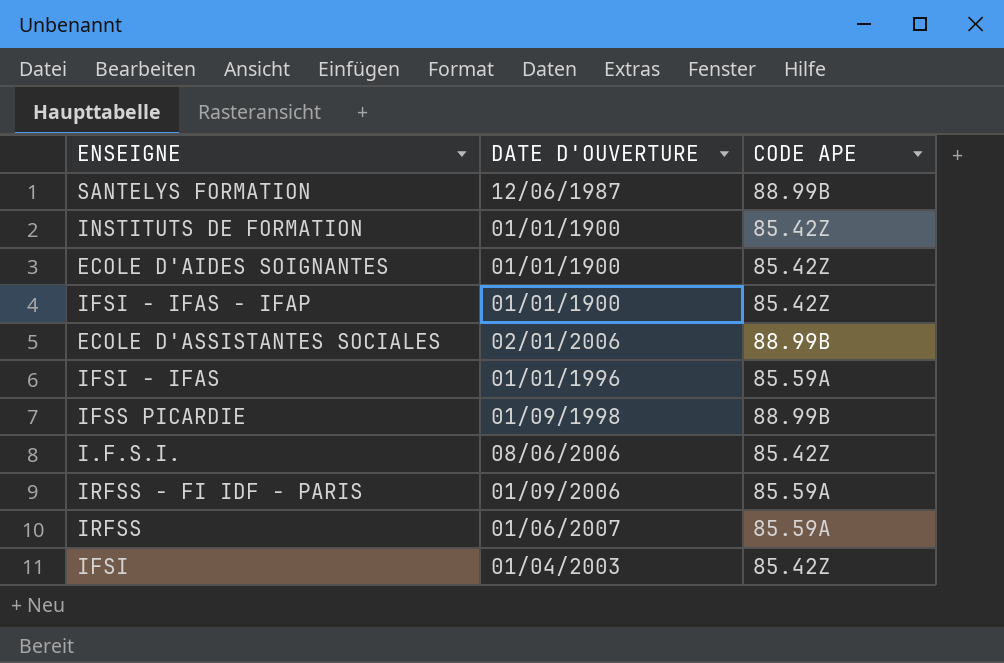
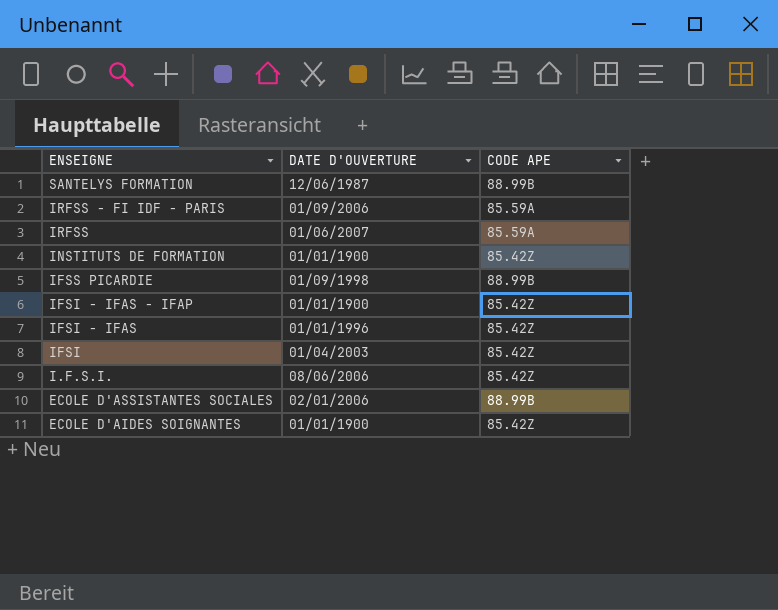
row order: none -> ENSEIGNE descending
IFSI - IFAS | CODE APE: 85.59A -> 85.42Z

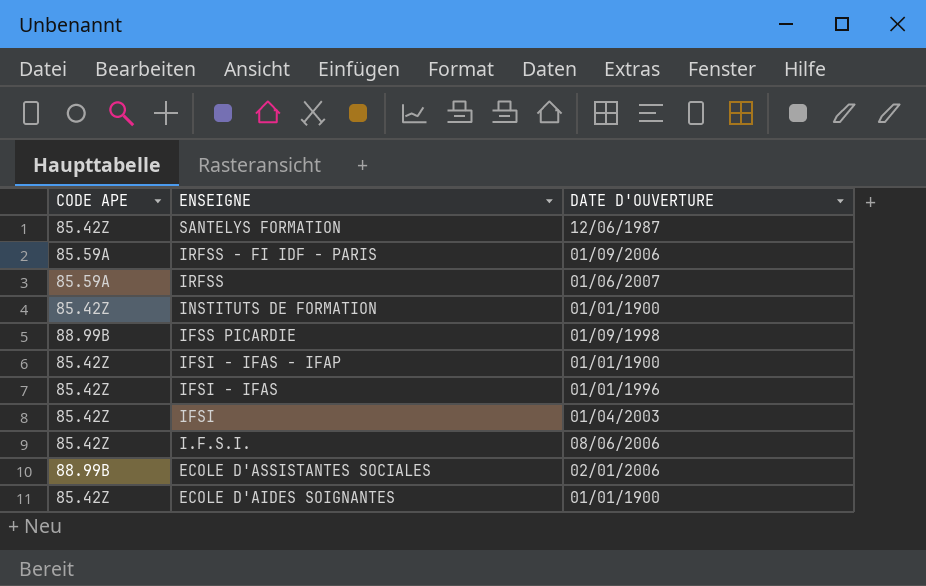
column CODE APE | position: 3 -> 1
SANTELYS FORMATION | CODE APE: 88.99B -> 85.42Z

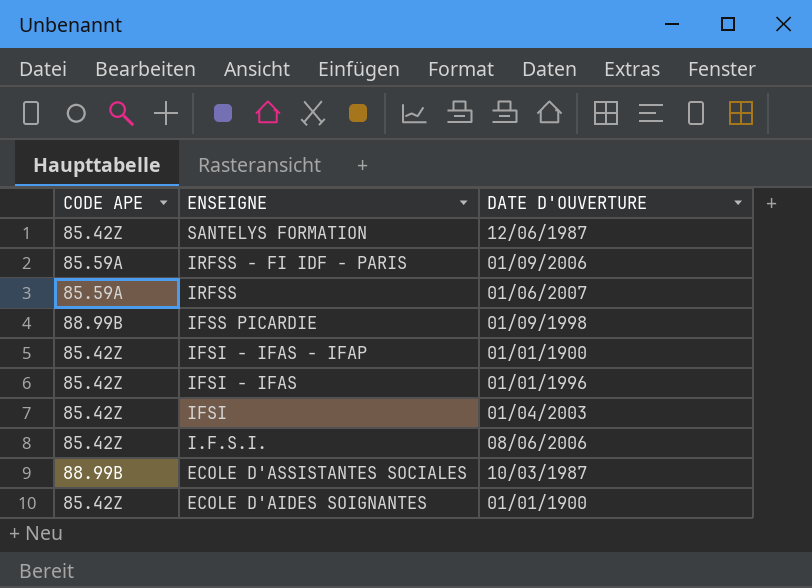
row INSTITUTS DE FORMATION: 85.42Z | 01/01/1900 -> none
ECOLE D'ASSISTANTES SOCIALES | DATE D'OUVERTURE: 02/01/2006 -> 10/03/1987

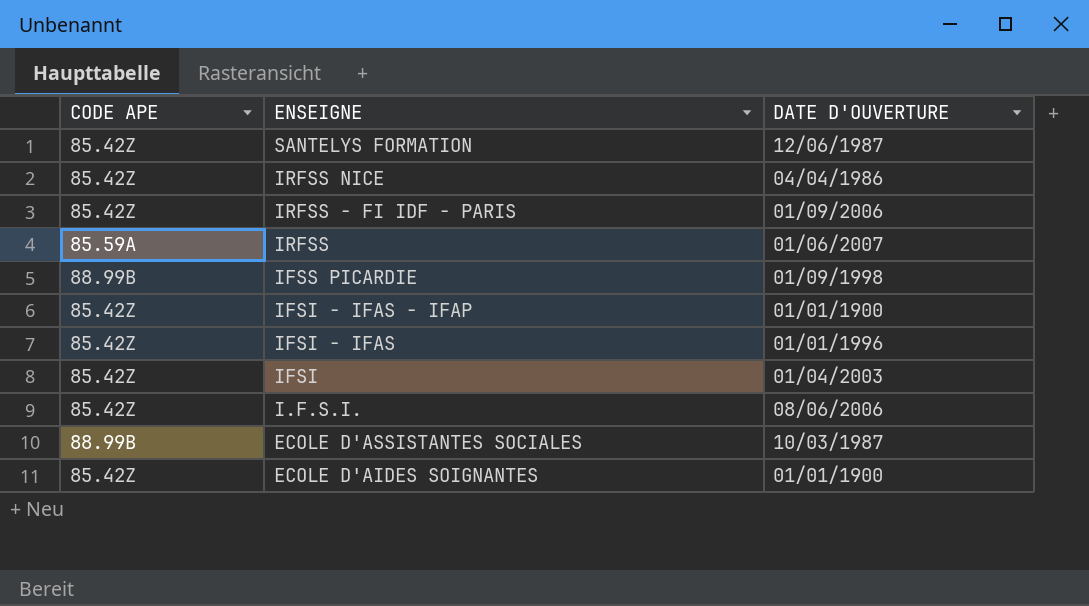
row IRFSS NICE: none -> 85.42Z | 04/04/1986
IRFSS - FI IDF - PARIS | CODE APE: 85.59A -> 85.42Z

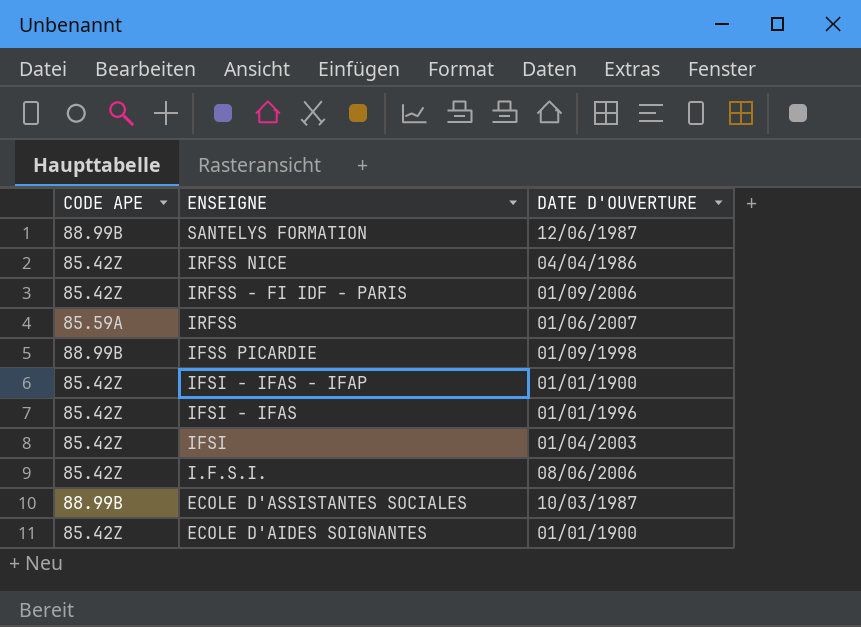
SANTELYS FORMATION | CODE APE: 85.42Z -> 88.99B

